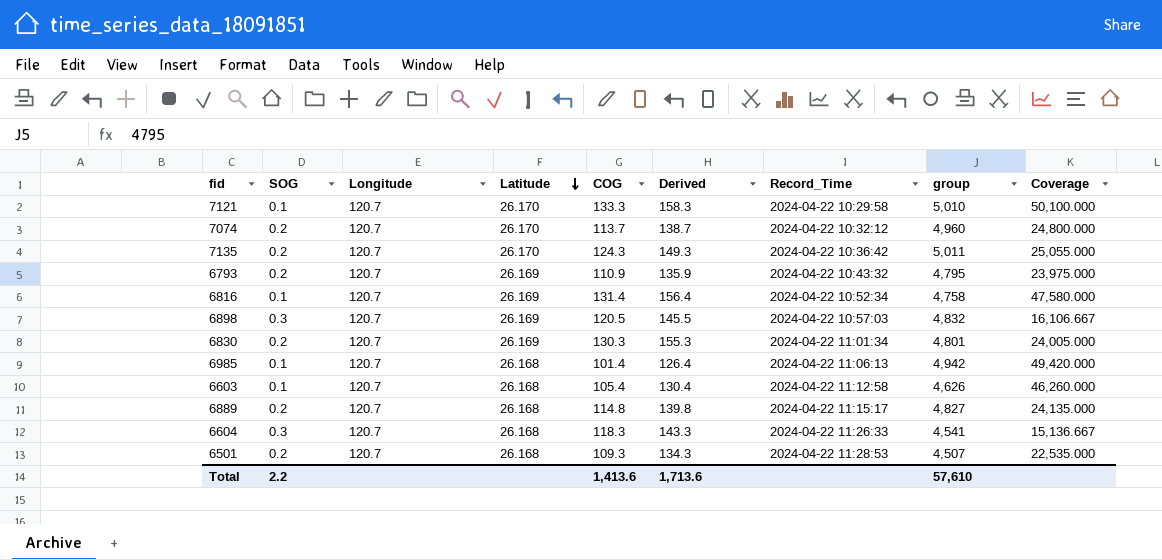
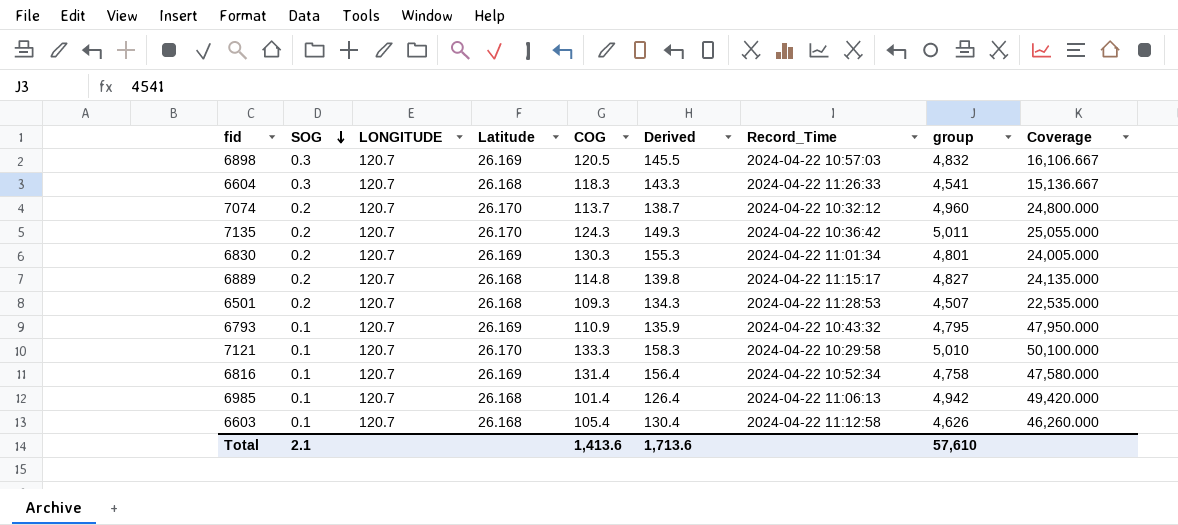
row order: Latitude descending -> SOG descending
column name: Longitude -> LONGITUDE
6793 | SOG: 0.2 -> 0.1
6793 | Coverage: 23,975.000 -> 47,950.000
Total | SOG: 2.2 -> 2.1

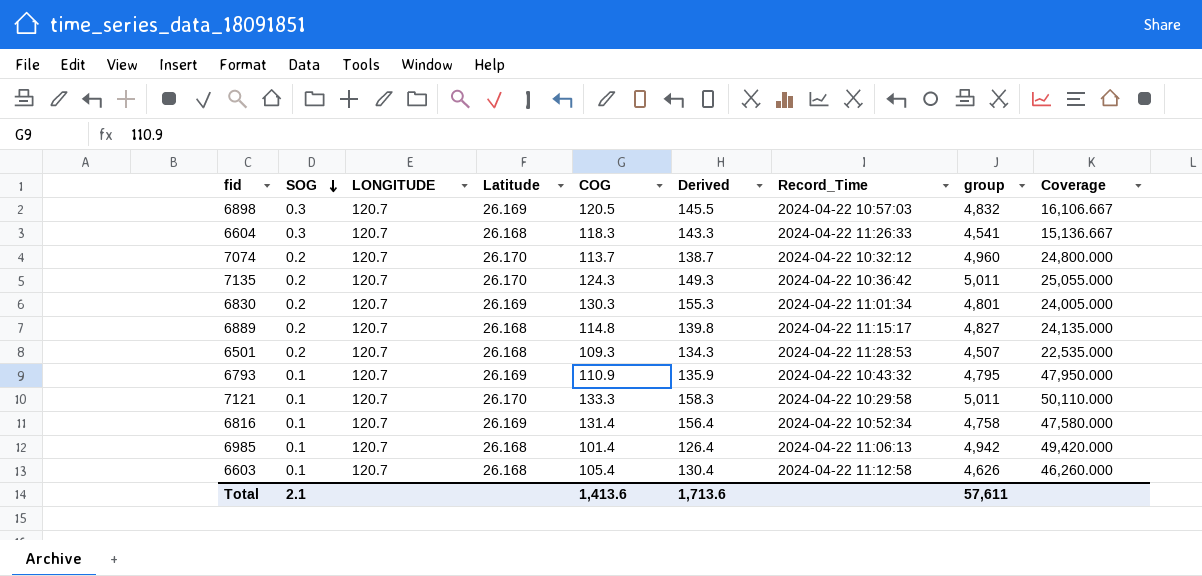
7121 | group: 5,010 -> 5,011
7121 | Coverage: 50,100.000 -> 50,110.000
Total | group: 57,610 -> 57,611

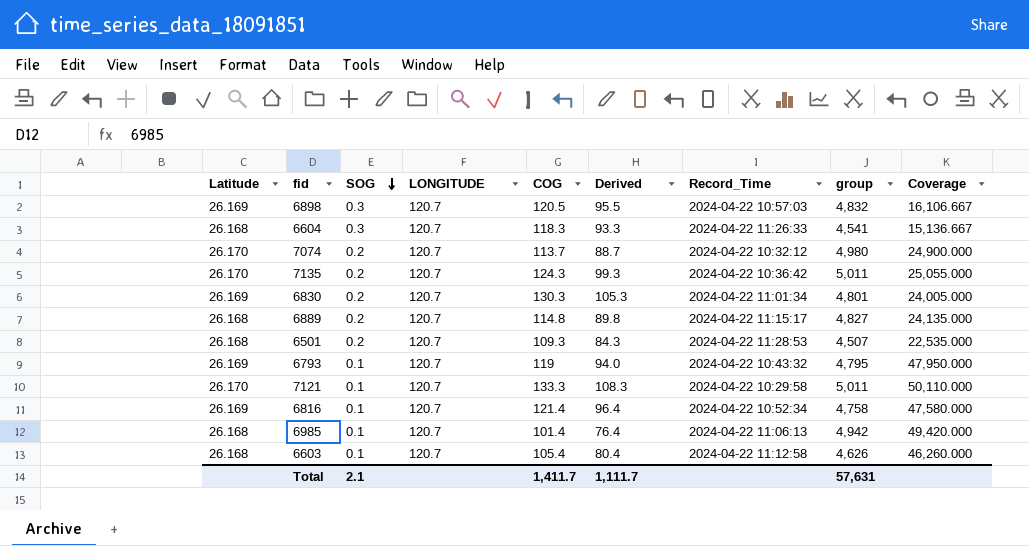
column Latitude | position: 4 -> 1
column Derived | formula: [COG] + 25 -> [COG] - 25
7074 | group: 4,960 -> 4,980
7074 | Coverage: 24,800.000 -> 24,900.000
6793 | COG: 110.9 -> 119
6816 | COG: 131.4 -> 121.4
Total | COG: 1,413.6 -> 1,411.7
Total | Derived: 1,713.6 -> 1,111.7
Total | group: 57,611 -> 57,631

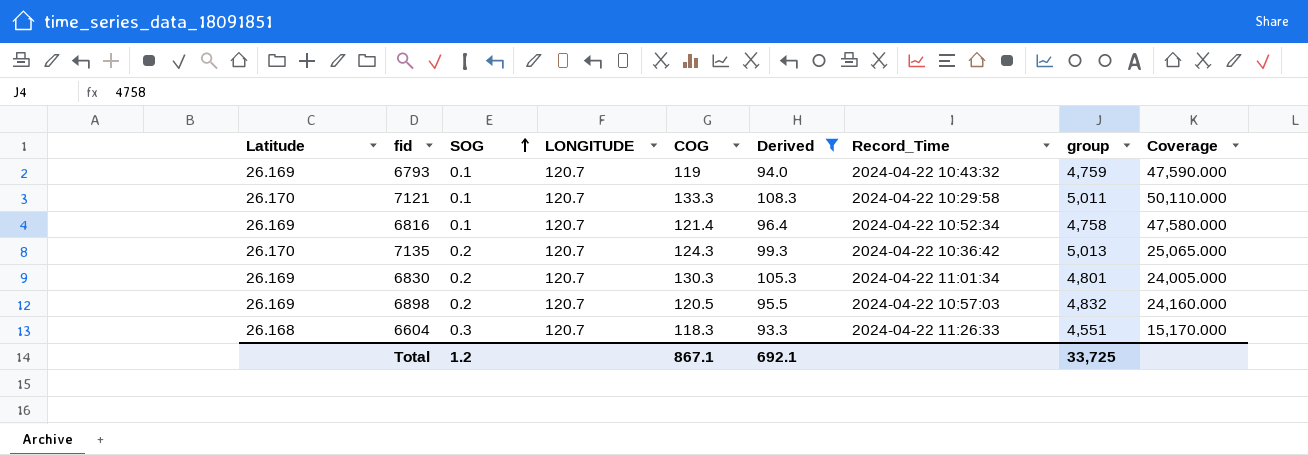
filter: none -> Derived >= 93.3
row order: SOG descending -> SOG ascending
6793 | group: 4,795 -> 4,759
6793 | Coverage: 47,950.000 -> 47,590.000
7135 | group: 5,011 -> 5,013
7135 | Coverage: 25,055.000 -> 25,065.000
6898 | SOG: 0.3 -> 0.2
6898 | Coverage: 16,106.667 -> 24,160.000
6604 | group: 4,541 -> 4,551
6604 | Coverage: 15,136.667 -> 15,170.000
Total | SOG: 2.1 -> 1.2
Total | COG: 1,411.7 -> 867.1
Total | Derived: 1,111.7 -> 692.1
Total | group: 57,631 -> 33,725

